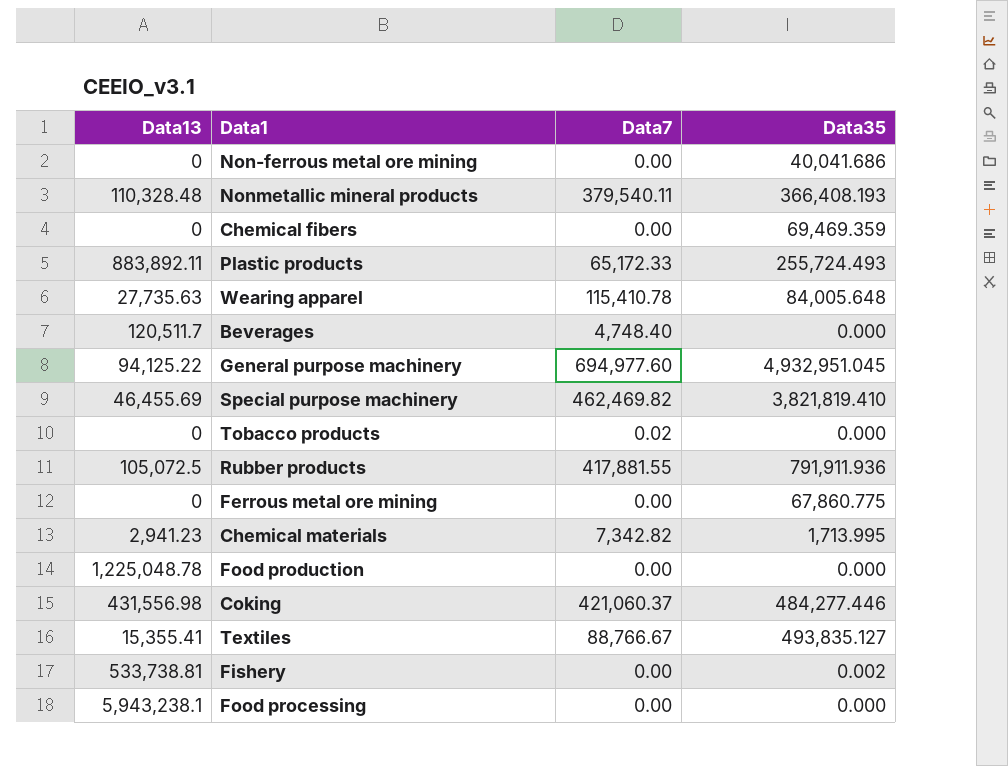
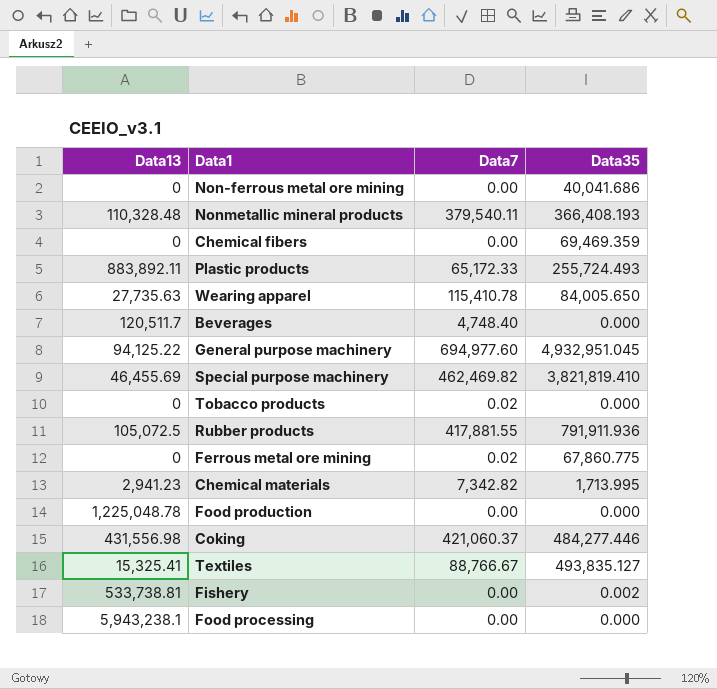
Wearing apparel | Data35: 84,005.648 -> 84,005.650
Ferrous metal ore mining | Data7: 0.00 -> 0.02
Textiles | Data13: 15,355.41 -> 15,325.41

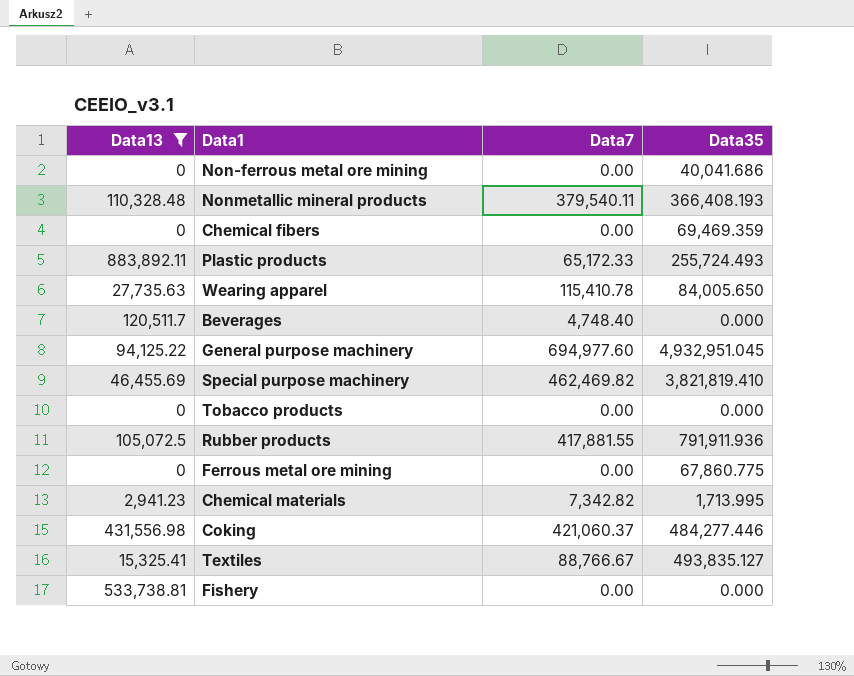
filter: none -> Data13 <= 883,892.11
Tobacco products | Data7: 0.02 -> 0.00
Ferrous metal ore mining | Data7: 0.02 -> 0.00
Fishery | Data35: 0.002 -> 0.000

